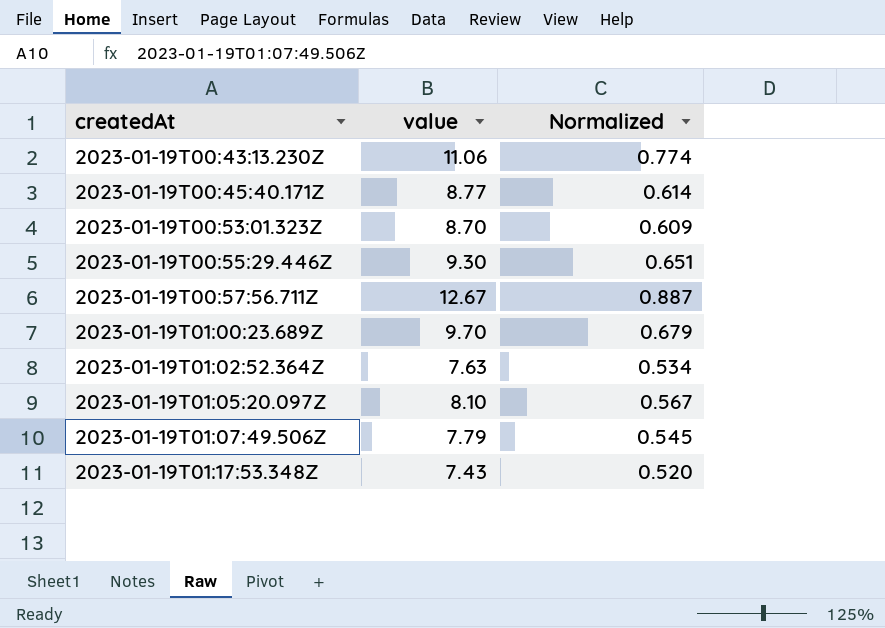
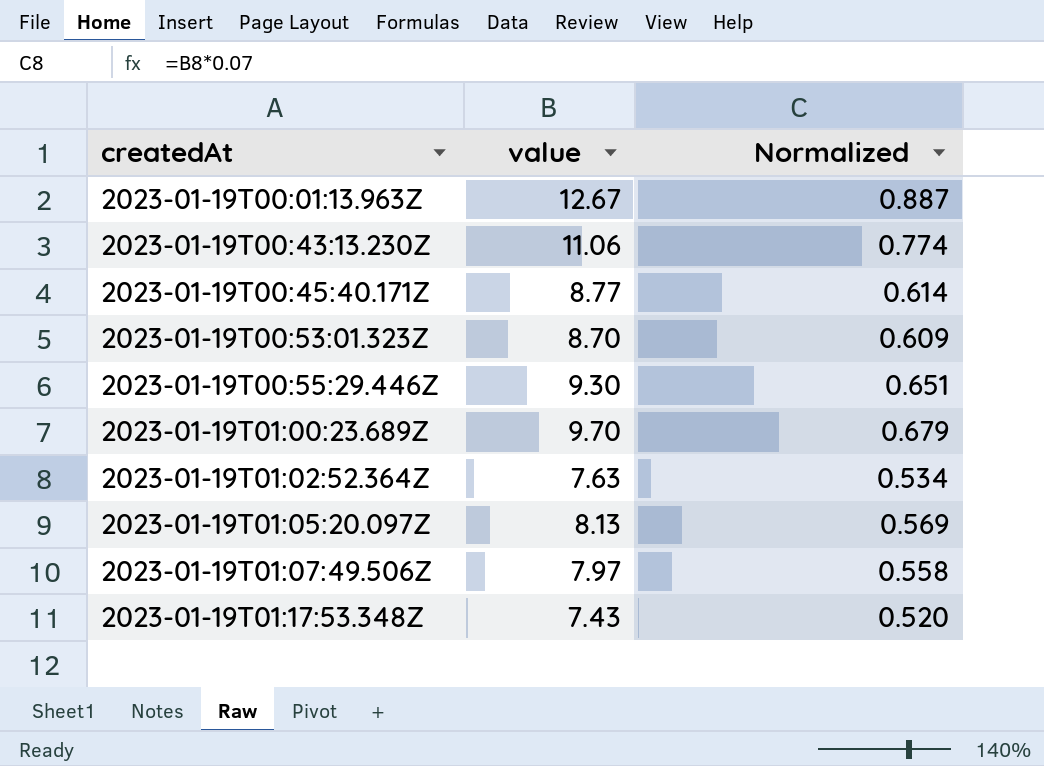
row 2023-01-19T00:57:56.711Z: 12.67 | 0.887 -> none
row 2023-01-19T00:01:13.963Z: none -> 12.67 | 0.887
2023-01-19T01:05:20.097Z | value: 8.10 -> 8.13
2023-01-19T01:05:20.097Z | Normalized: 0.567 -> 0.569
2023-01-19T01:07:49.506Z | value: 7.79 -> 7.97
2023-01-19T01:07:49.506Z | Normalized: 0.545 -> 0.558

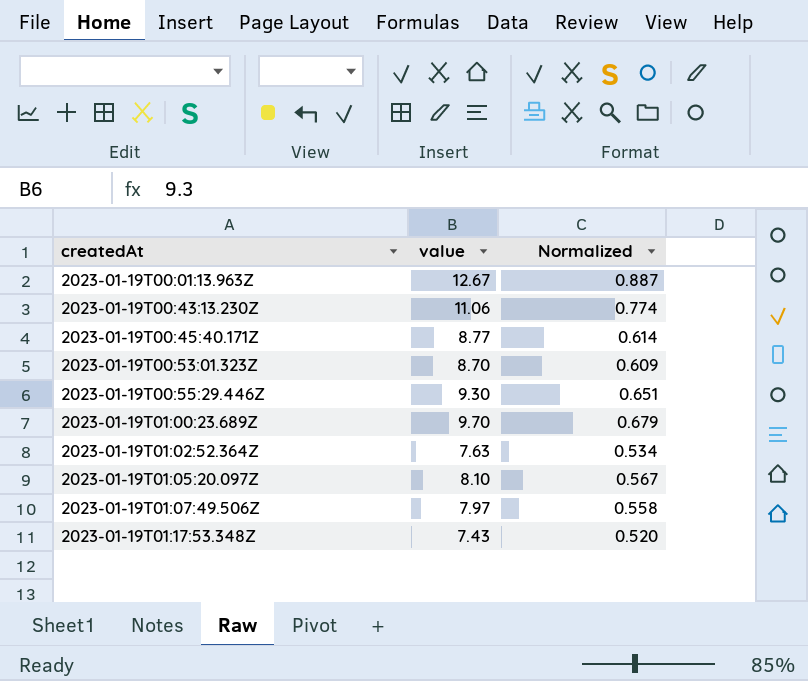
2023-01-19T01:05:20.097Z | value: 8.13 -> 8.10
2023-01-19T01:05:20.097Z | Normalized: 0.569 -> 0.567

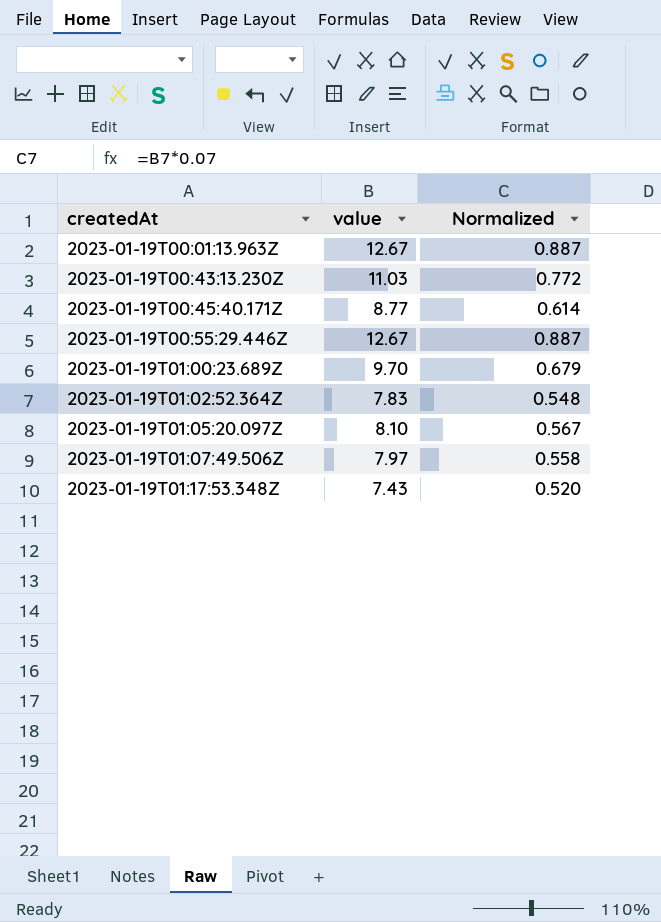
row 2023-01-19T00:53:01.323Z: 8.70 | 0.609 -> none
2023-01-19T00:43:13.230Z | value: 11.06 -> 11.03
2023-01-19T00:43:13.230Z | Normalized: 0.774 -> 0.772
2023-01-19T00:55:29.446Z | value: 9.30 -> 12.67
2023-01-19T00:55:29.446Z | Normalized: 0.651 -> 0.887
2023-01-19T01:02:52.364Z | value: 7.63 -> 7.83
2023-01-19T01:02:52.364Z | Normalized: 0.534 -> 0.548

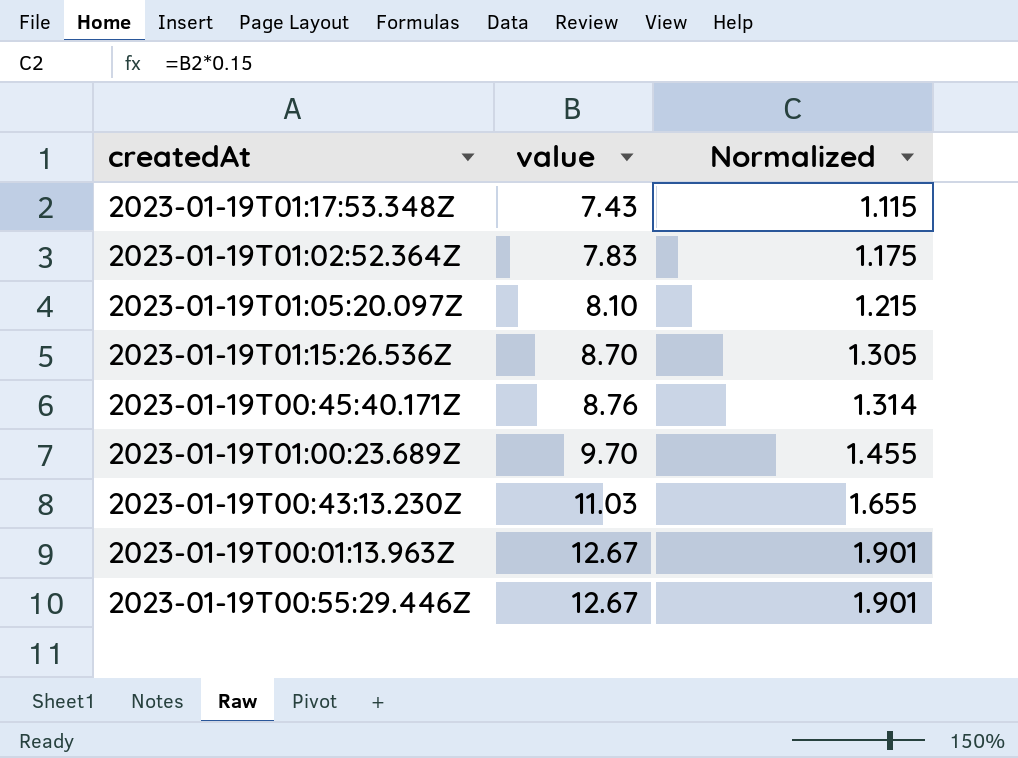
row order: createdAt ascending -> value ascending
column Normalized | formula: [value] * 0.07 -> [value] * 0.15
row 2023-01-19T01:07:49.506Z: 7.97 | 0.558 -> none
row 2023-01-19T01:15:26.536Z: none -> 8.70 | 1.305
2023-01-19T00:45:40.171Z | value: 8.77 -> 8.76

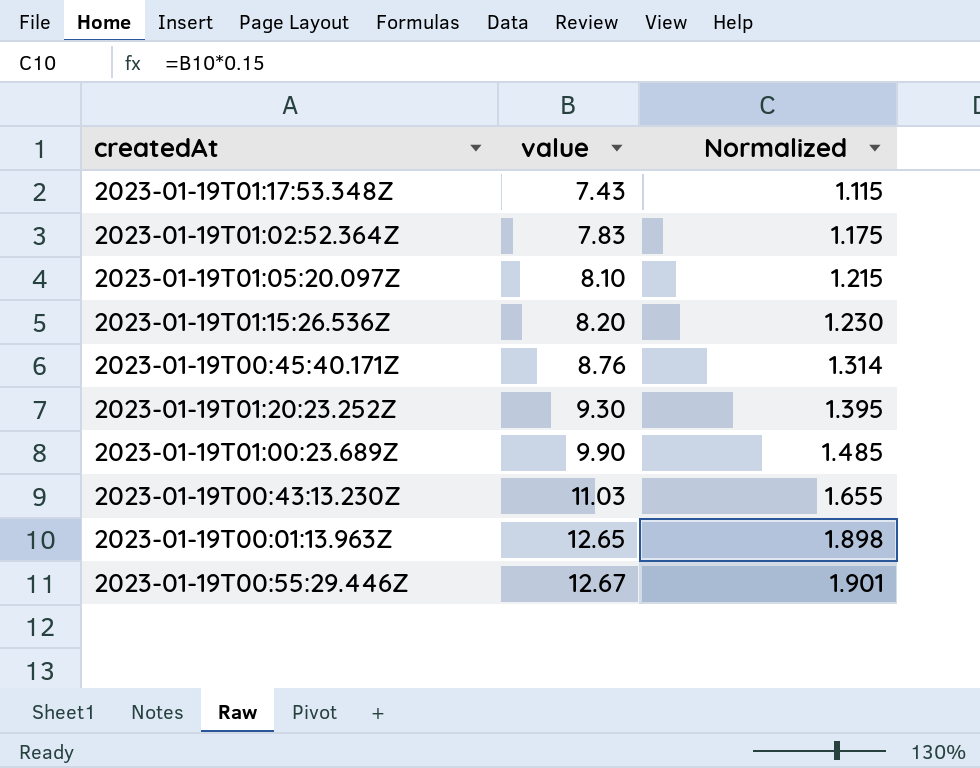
2023-01-19T01:15:26.536Z | value: 8.70 -> 8.20
2023-01-19T01:15:26.536Z | Normalized: 1.305 -> 1.230
row 2023-01-19T01:20:23.252Z: none -> 9.30 | 1.395
2023-01-19T01:00:23.689Z | value: 9.70 -> 9.90
2023-01-19T01:00:23.689Z | Normalized: 1.455 -> 1.485
2023-01-19T00:01:13.963Z | value: 12.67 -> 12.65
2023-01-19T00:01:13.963Z | Normalized: 1.901 -> 1.898

